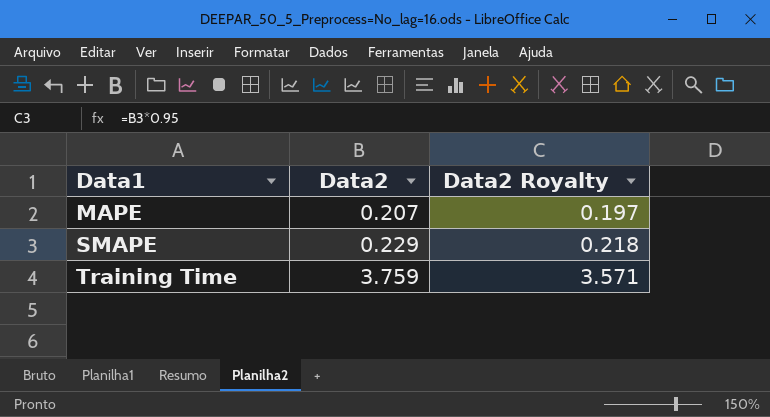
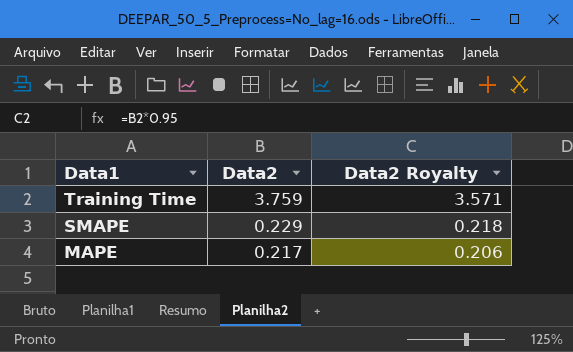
row order: Data1 ascending -> Data1 descending
MAPE | Data2: 0.207 -> 0.217
MAPE | Data2 Royalty: 0.197 -> 0.206

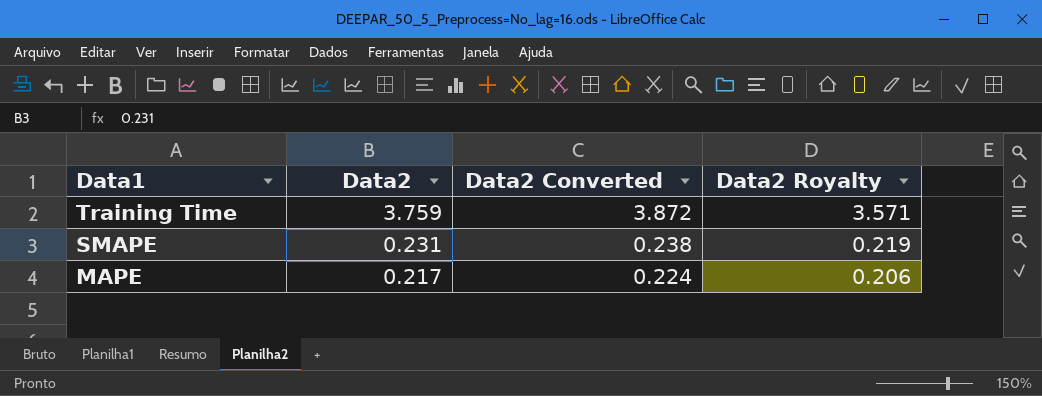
column Data2 Converted | formula: none -> [Data2] * 1.03
SMAPE | Data2: 0.229 -> 0.231
SMAPE | Data2 Royalty: 0.218 -> 0.219

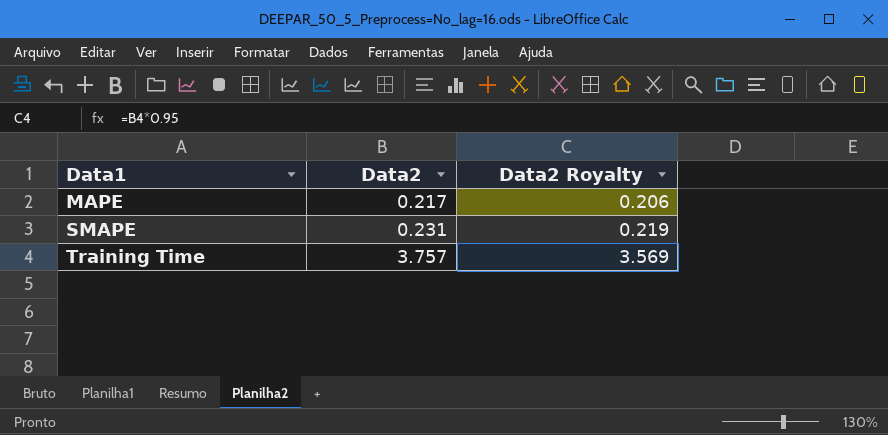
row order: Data1 descending -> Data1 ascending
column Data2 Converted | formula: [Data2] * 1.03 -> none
Training Time | Data2: 3.759 -> 3.757
Training Time | Data2 Royalty: 3.571 -> 3.569

